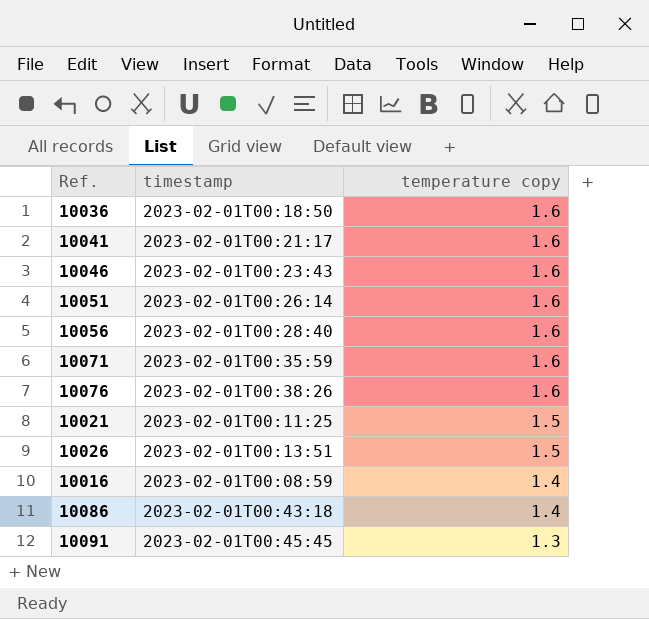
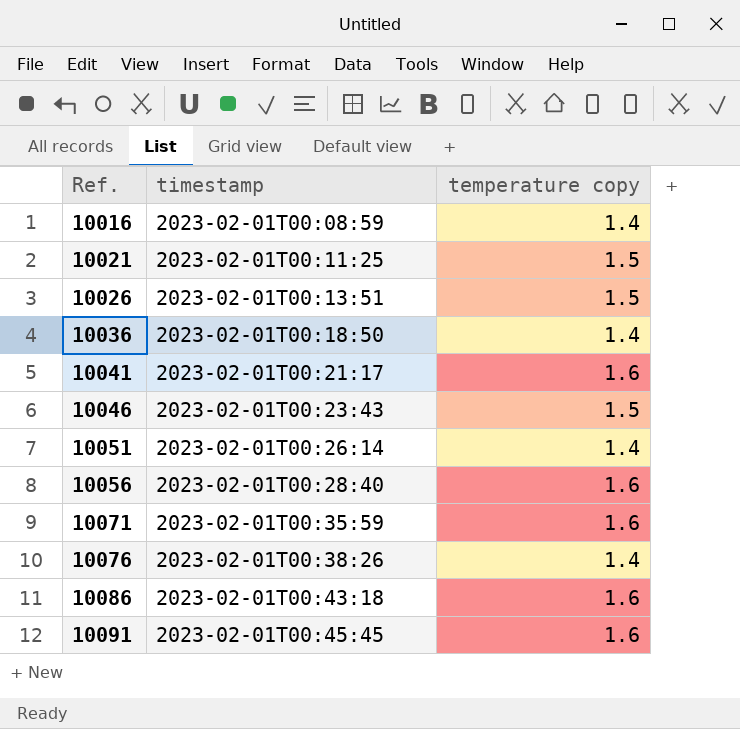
row order: temperature copy descending -> Ref. ascending
10036 | temperature copy: 1.6 -> 1.4
10046 | temperature copy: 1.6 -> 1.5
10051 | temperature copy: 1.6 -> 1.4
10076 | temperature copy: 1.6 -> 1.4
10086 | temperature copy: 1.4 -> 1.6
10091 | temperature copy: 1.3 -> 1.6

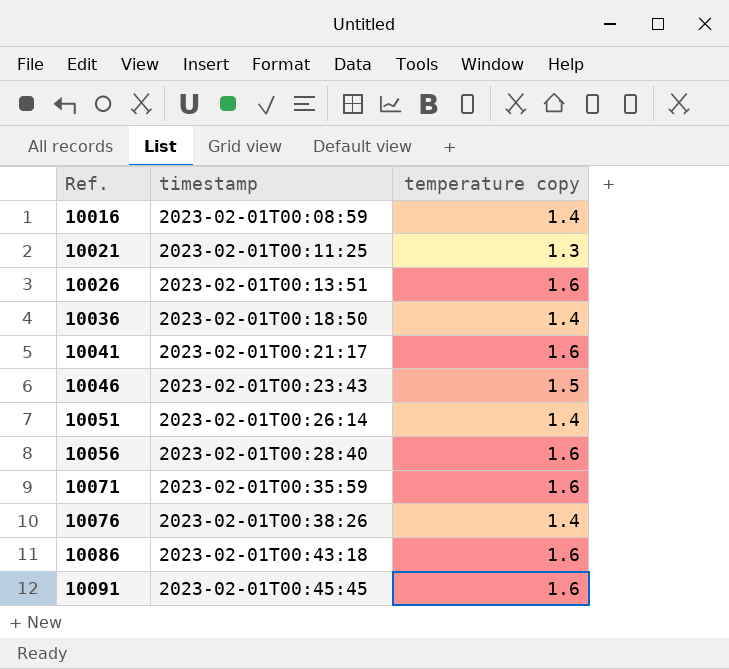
10021 | temperature copy: 1.5 -> 1.3
10026 | temperature copy: 1.5 -> 1.6

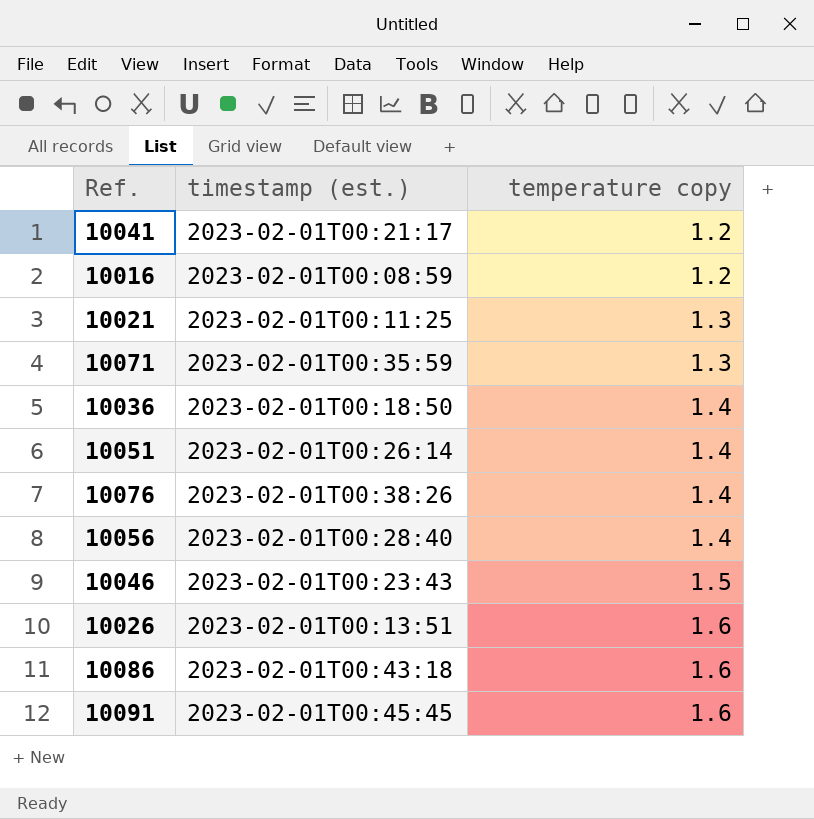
row order: Ref. ascending -> temperature copy ascending
column name: timestamp -> timestamp (est.)
10041 | temperature copy: 1.6 -> 1.2
10016 | temperature copy: 1.4 -> 1.2
10071 | temperature copy: 1.6 -> 1.3
10056 | temperature copy: 1.6 -> 1.4

